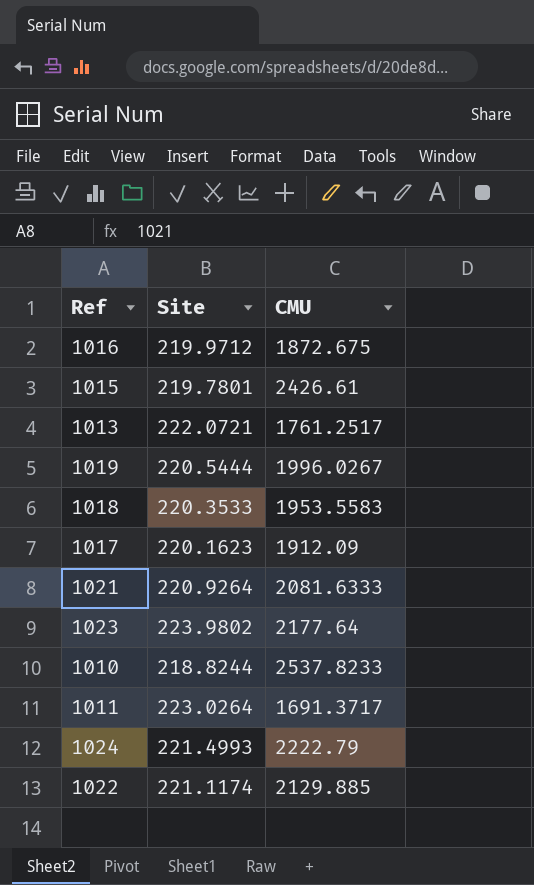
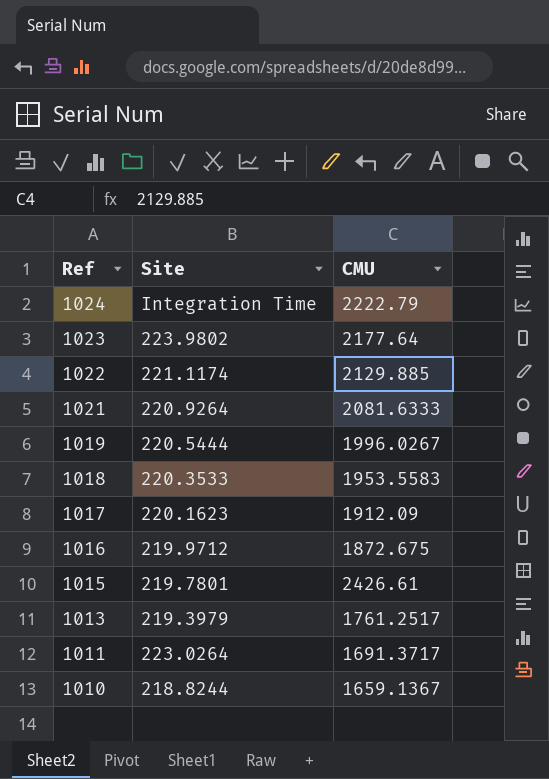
row order: none -> Ref descending
1024 | Site: 221.4993 -> Integration Time
1013 | Site: 222.0721 -> 219.3979
1010 | CMU: 2537.8233 -> 1659.1367

